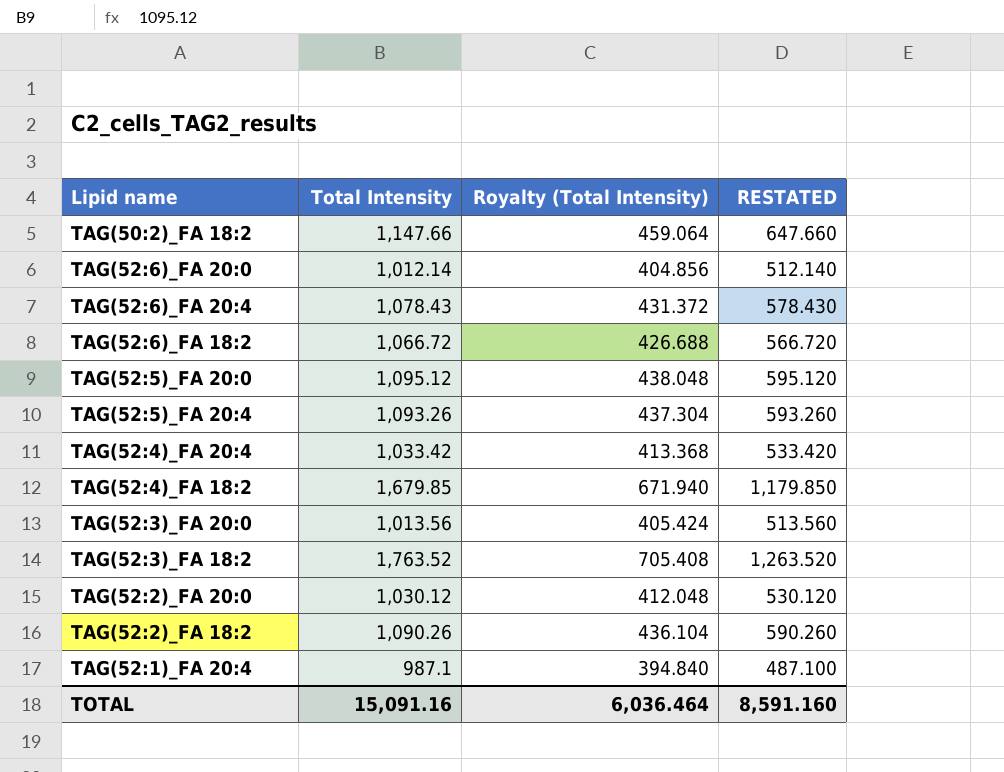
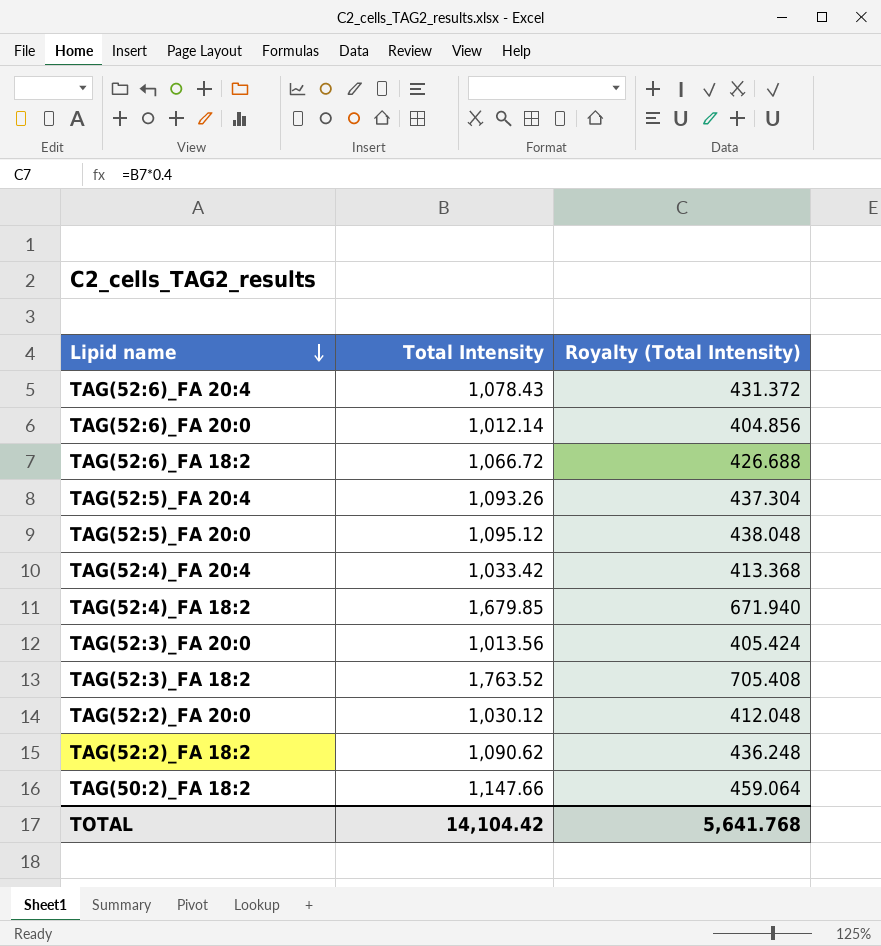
row order: none -> Lipid name descending
column RESTATED | formula: [Total Intensity] - 500 -> none
row TAG(52:1)_FA 20:4: 987.1 | 394.840 | 487.100 -> none
TAG(52:2)_FA 18:2 | Total Intensity: 1,090.26 -> 1,090.62
TAG(52:2)_FA 18:2 | Royalty (Total Intensity): 436.104 -> 436.248
TOTAL | Total Intensity: 15,091.16 -> 14,104.42
TOTAL | Royalty (Total Intensity): 6,036.464 -> 5,641.768

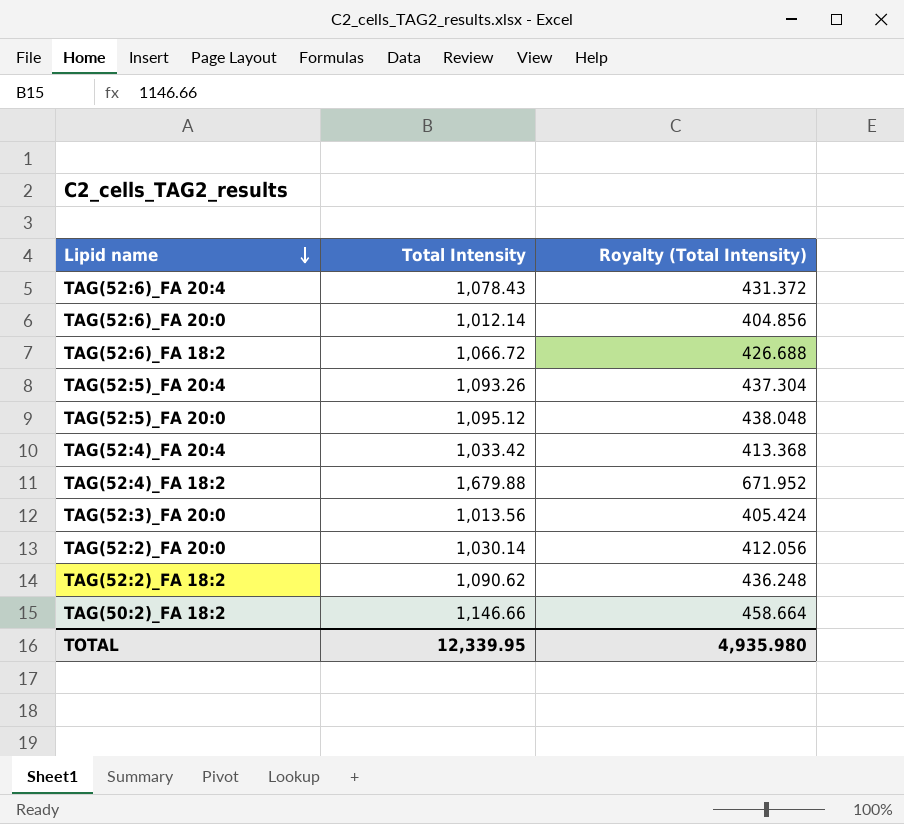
row TAG(52:3)_FA 18:2: 1,763.52 | 705.408 -> none
TAG(52:4)_FA 18:2 | Total Intensity: 1,679.85 -> 1,679.88
TAG(52:4)_FA 18:2 | Royalty (Total Intensity): 671.940 -> 671.952
TAG(52:2)_FA 20:0 | Total Intensity: 1,030.12 -> 1,030.14
TAG(52:2)_FA 20:0 | Royalty (Total Intensity): 412.048 -> 412.056
TAG(50:2)_FA 18:2 | Total Intensity: 1,147.66 -> 1,146.66
TAG(50:2)_FA 18:2 | Royalty (Total Intensity): 459.064 -> 458.664
TOTAL | Total Intensity: 14,104.42 -> 12,339.95
TOTAL | Royalty (Total Intensity): 5,641.768 -> 4,935.980

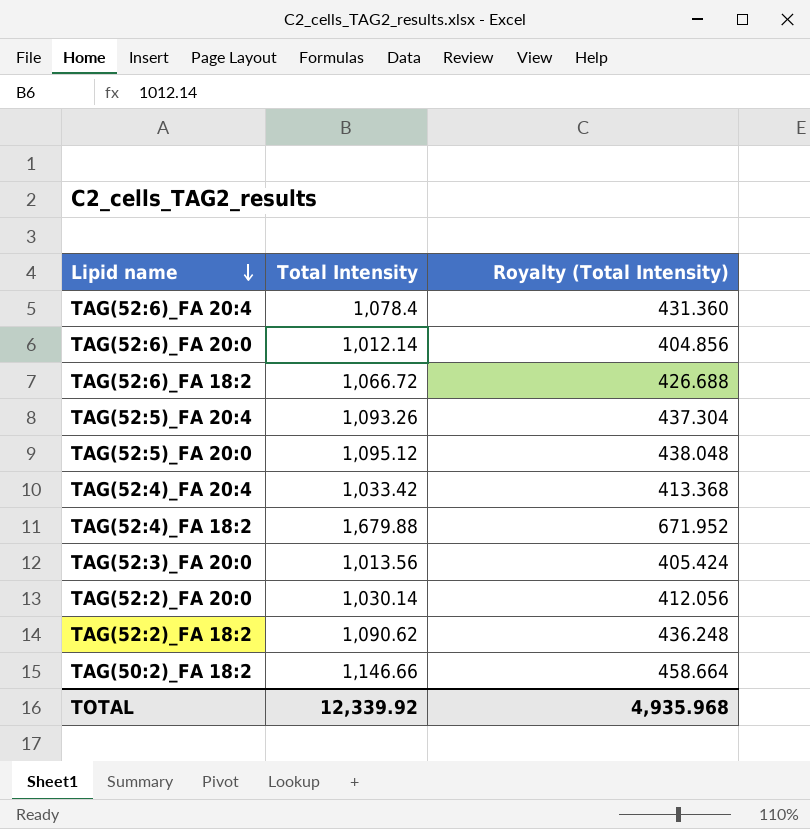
TAG(52:6)_FA 20:4 | Total Intensity: 1,078.43 -> 1,078.4
TAG(52:6)_FA 20:4 | Royalty (Total Intensity): 431.372 -> 431.360
TOTAL | Total Intensity: 12,339.95 -> 12,339.92
TOTAL | Royalty (Total Intensity): 4,935.980 -> 4,935.968

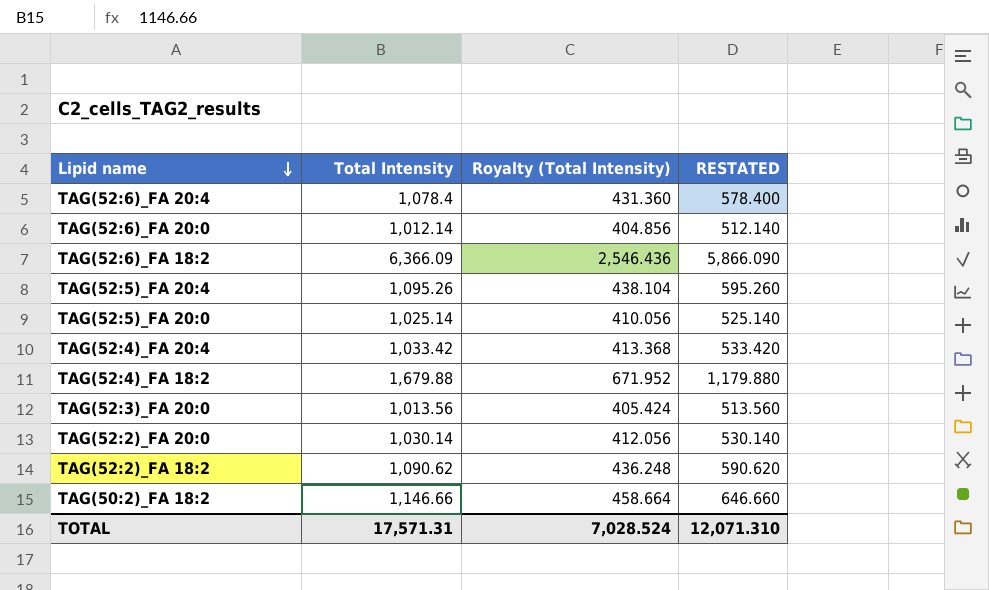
column RESTATED | formula: none -> [Total Intensity] - 500
TAG(52:6)_FA 18:2 | Total Intensity: 1,066.72 -> 6,366.09
TAG(52:6)_FA 18:2 | Royalty (Total Intensity): 426.688 -> 2,546.436
TAG(52:5)_FA 20:4 | Total Intensity: 1,093.26 -> 1,095.26
TAG(52:5)_FA 20:4 | Royalty (Total Intensity): 437.304 -> 438.104
TAG(52:5)_FA 20:0 | Total Intensity: 1,095.12 -> 1,025.14
TAG(52:5)_FA 20:0 | Royalty (Total Intensity): 438.048 -> 410.056
TOTAL | Total Intensity: 12,339.92 -> 17,571.31
TOTAL | Royalty (Total Intensity): 4,935.968 -> 7,028.524

